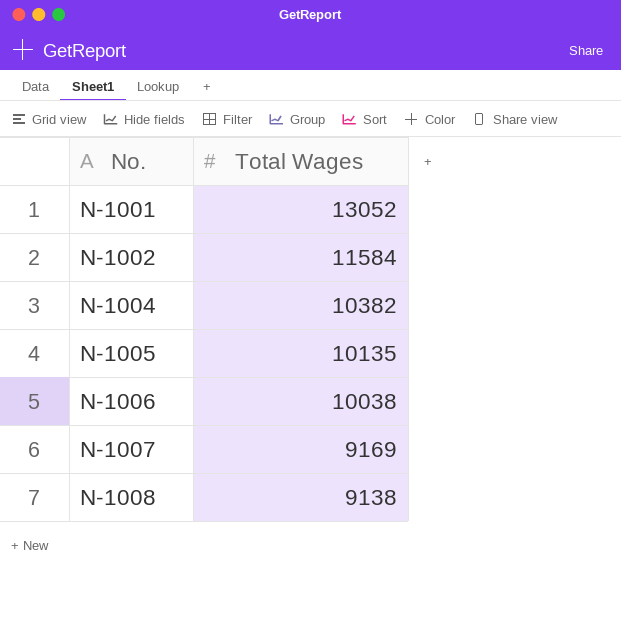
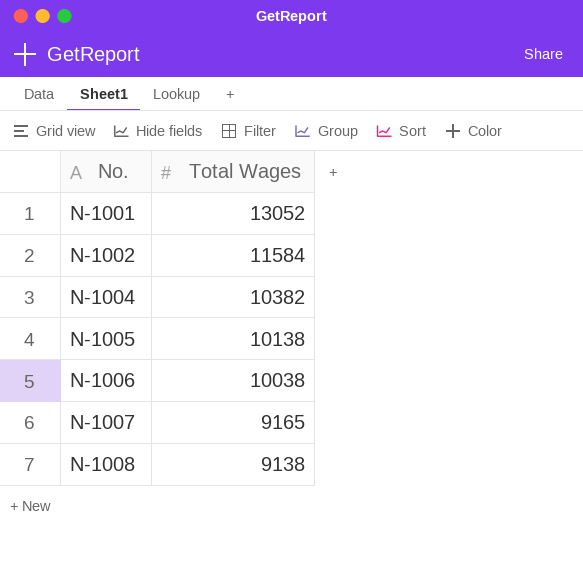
N-1005 | Total Wages: 10135 -> 10138
N-1007 | Total Wages: 9169 -> 9165

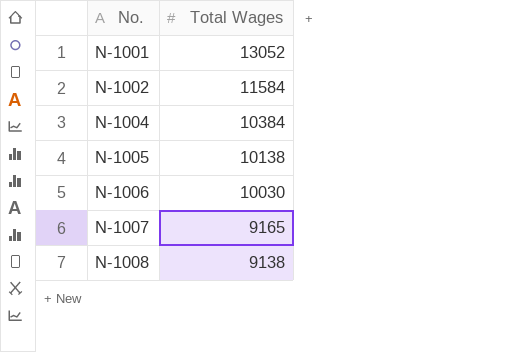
N-1004 | Total Wages: 10382 -> 10384
N-1006 | Total Wages: 10038 -> 10030

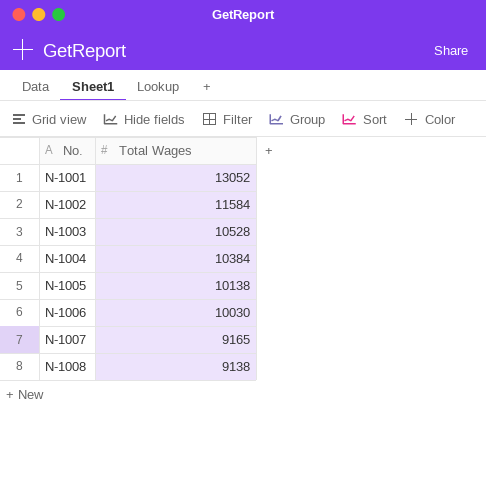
row N-1003: none -> 10528

